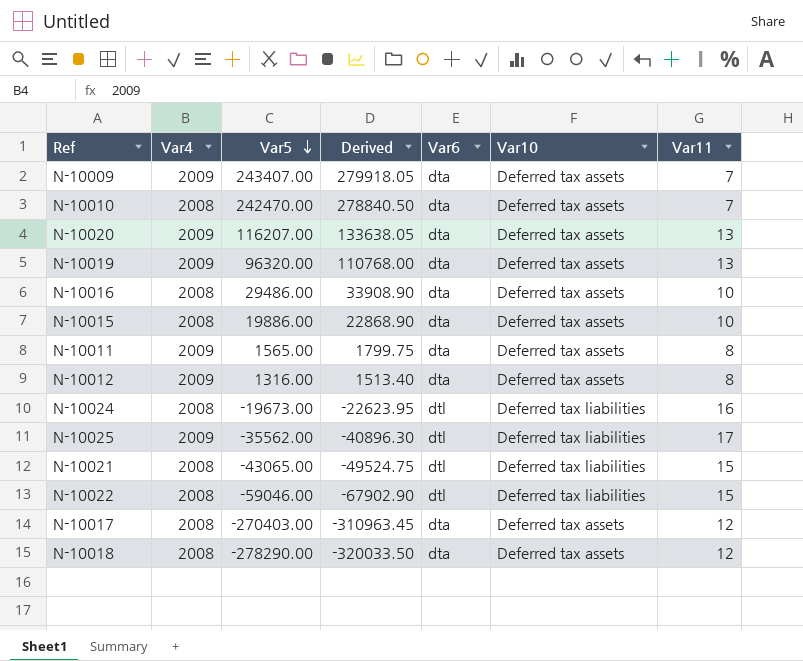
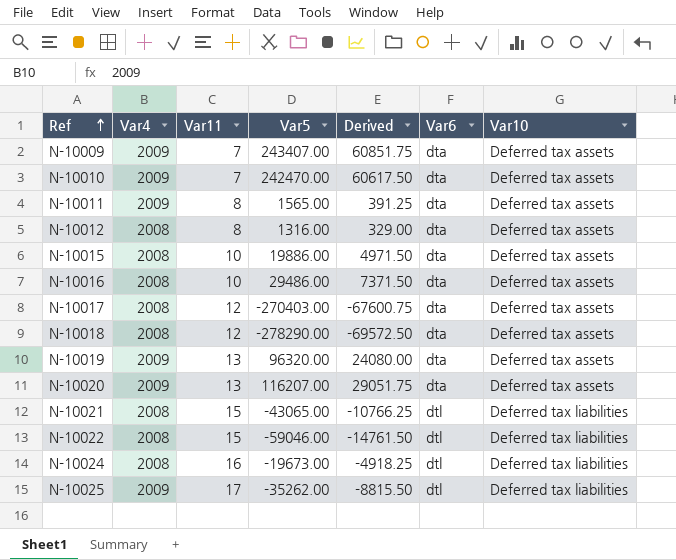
row order: Var5 descending -> Ref ascending
column Var11 | position: 7 -> 3
column Derived | formula: [Var5] * 1.15 -> [Var5] * 0.25
N-10010 | Var4: 2008 -> 2009
N-10012 | Var4: 2009 -> 2008
N-10025 | Var5: -35562.00 -> -35262.00

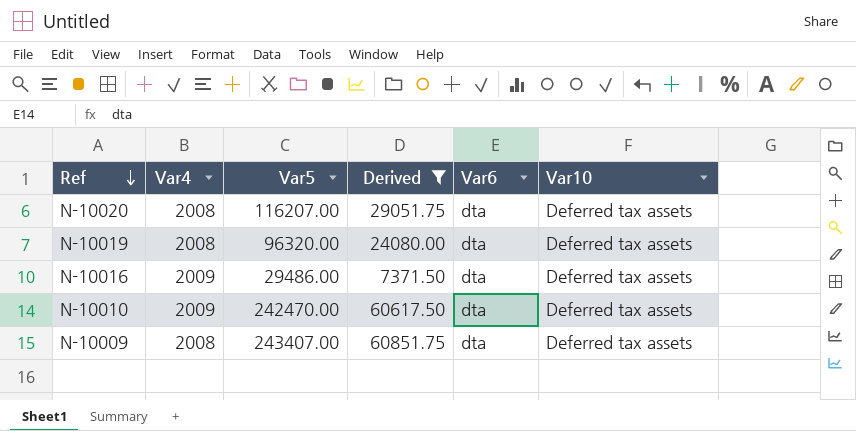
filter: none -> Derived >= 7371.50
row order: Ref ascending -> Ref descending
column Var11 | position: 3 -> none
N-10020 | Var4: 2009 -> 2008
N-10019 | Var4: 2009 -> 2008
N-10016 | Var4: 2008 -> 2009
N-10009 | Var4: 2009 -> 2008

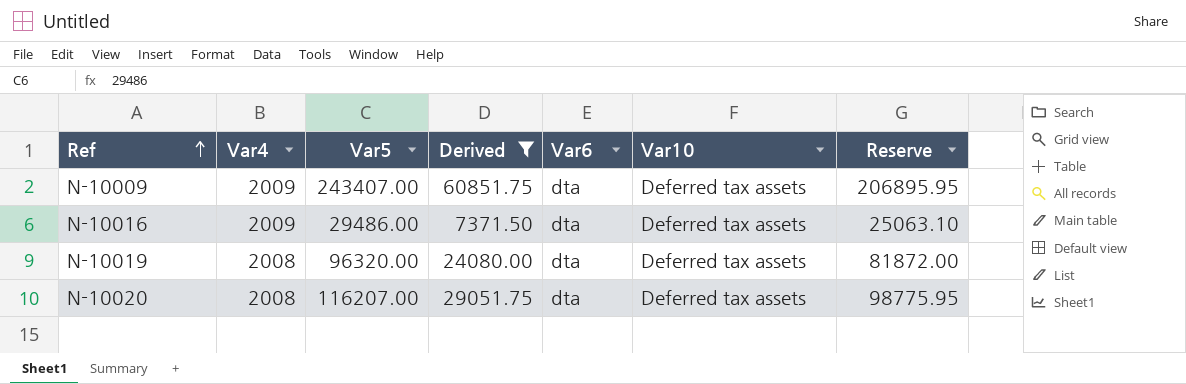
row order: Ref descending -> Ref ascending
column Reserve | formula: none -> [Var5] * 0.85
row N-10010: 2009 | 242470.00 | 60617.50 | dta | Deferred tax assets -> none
N-10009 | Var4: 2008 -> 2009

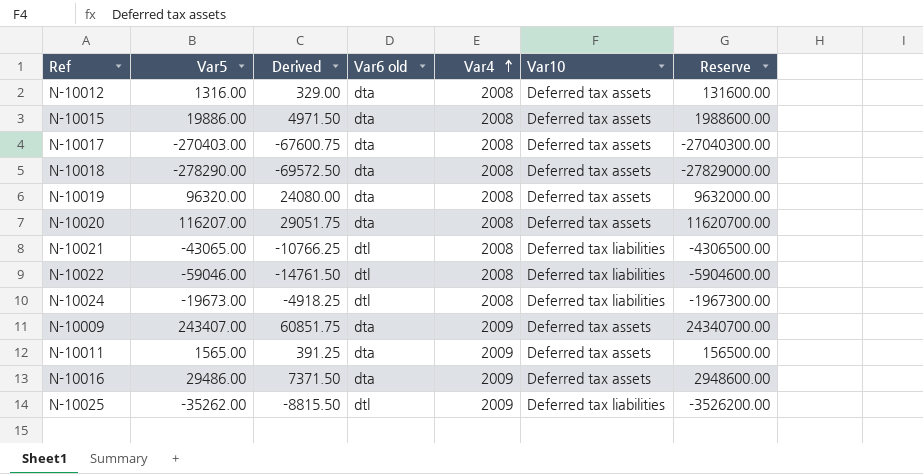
filter: Derived >= 7371.50 -> none
row order: Ref ascending -> Var4 ascending
column name: Var6 -> Var6 old
column Var4 | position: 2 -> 5
column Reserve | formula: [Var5] * 0.85 -> [Var5] * 100

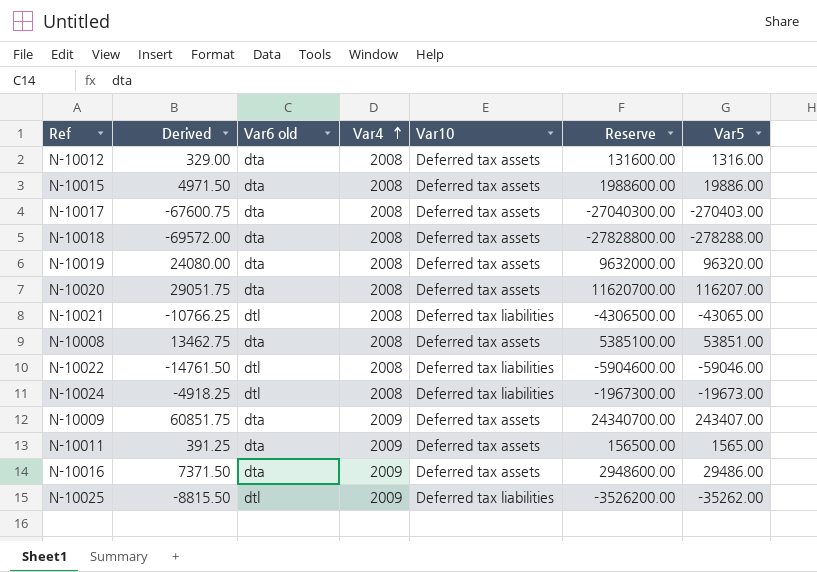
column Var5 | position: 2 -> 7
N-10018 | Derived: -69572.50 -> -69572.00
N-10018 | Reserve: -27829000.00 -> -27828800.00
N-10018 | Var5: -278290.00 -> -278288.00
row N-10008: none -> 13462.75 | dta | 2008 | Deferred tax assets | 5385100.00 | 53851.00

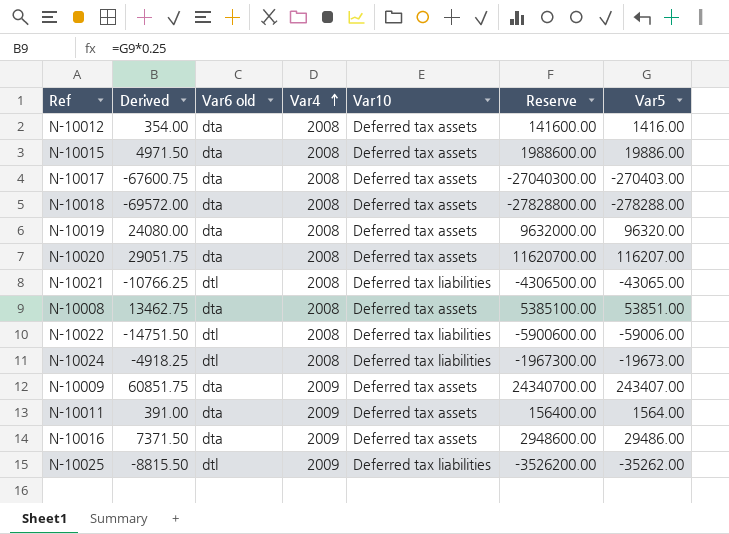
N-10012 | Derived: 329.00 -> 354.00
N-10012 | Reserve: 131600.00 -> 141600.00
N-10012 | Var5: 1316.00 -> 1416.00
N-10022 | Derived: -14761.50 -> -14751.50
N-10022 | Reserve: -5904600.00 -> -5900600.00
N-10022 | Var5: -59046.00 -> -59006.00
N-10011 | Derived: 391.25 -> 391.00
N-10011 | Reserve: 156500.00 -> 156400.00
N-10011 | Var5: 1565.00 -> 1564.00

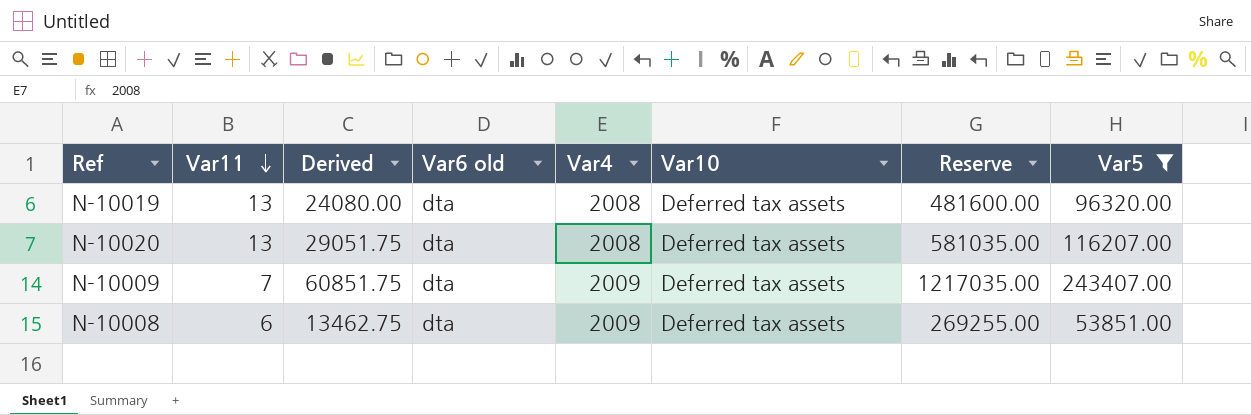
filter: none -> Var5 >= 53851.00
row order: Var4 ascending -> Var11 descending
column Var11 | position: none -> 2
column Reserve | formula: [Var5] * 100 -> [Var5] * 5
N-10008 | Var4: 2008 -> 2009

